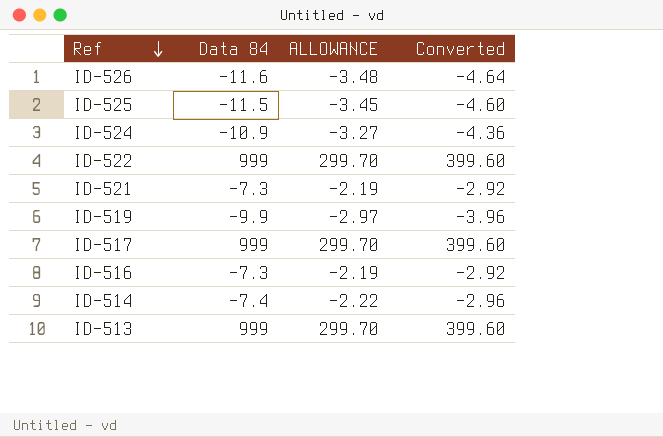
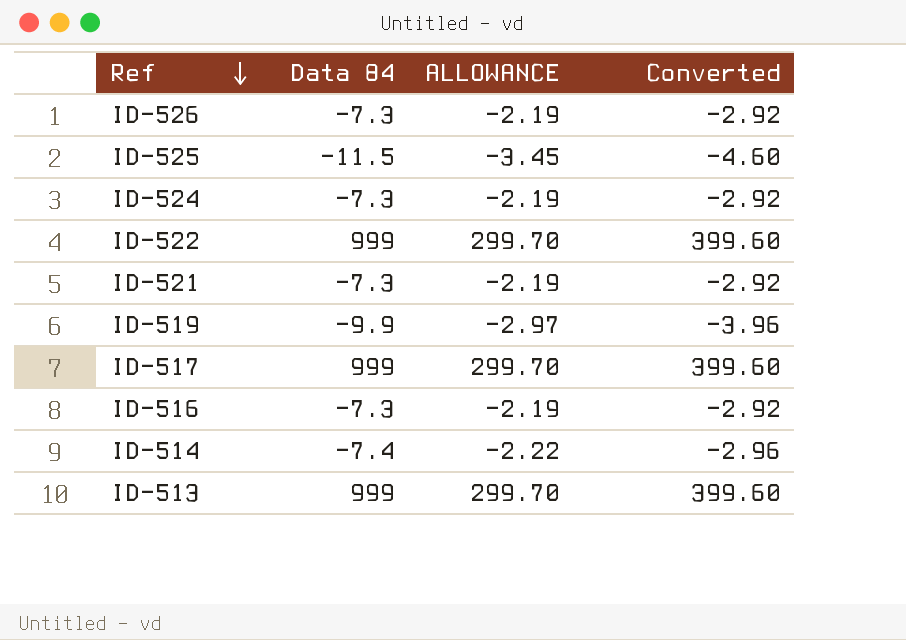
ID-526 | Data 84: -11.6 -> -7.3
ID-526 | ALLOWANCE: -3.48 -> -2.19
ID-526 | Converted: -4.64 -> -2.92
ID-524 | Data 84: -10.9 -> -7.3
ID-524 | ALLOWANCE: -3.27 -> -2.19
ID-524 | Converted: -4.36 -> -2.92

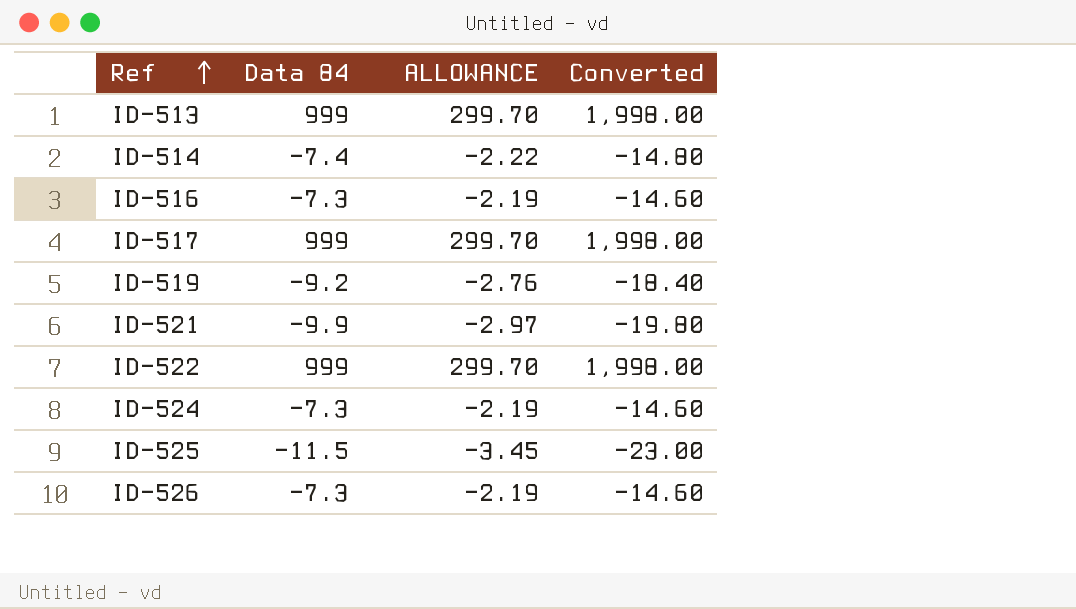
row order: Ref descending -> Ref ascending
column Converted | formula: [Data 84] * 0.4 -> [Data 84] * 2
ID-519 | Data 84: -9.9 -> -9.2
ID-519 | ALLOWANCE: -2.97 -> -2.76
ID-521 | Data 84: -7.3 -> -9.9
ID-521 | ALLOWANCE: -2.19 -> -2.97

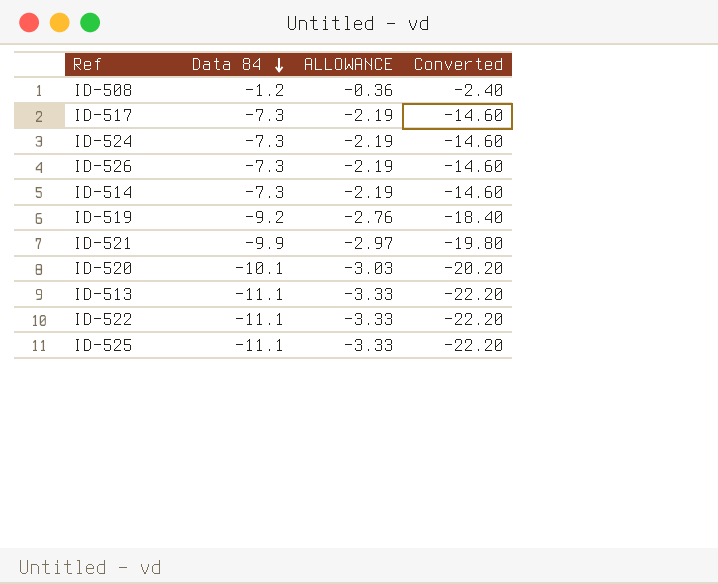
row order: Ref ascending -> Data 84 descending
row ID-516: -7.3 | -2.19 | -14.60 -> none
row ID-508: none -> -1.2 | -0.36 | -2.40
ID-517 | Data 84: 999 -> -7.3
ID-517 | ALLOWANCE: 299.70 -> -2.19
ID-517 | Converted: 1,998.00 -> -14.60
ID-514 | Data 84: -7.4 -> -7.3
ID-514 | ALLOWANCE: -2.22 -> -2.19
ID-514 | Converted: -14.80 -> -14.60
row ID-520: none -> -10.1 | -3.03 | -20.20
ID-513 | Data 84: 999 -> -11.1
ID-513 | ALLOWANCE: 299.70 -> -3.33
ID-513 | Converted: 1,998.00 -> -22.20
ID-522 | Data 84: 999 -> -11.1
ID-522 | ALLOWANCE: 299.70 -> -3.33
ID-522 | Converted: 1,998.00 -> -22.20
ID-525 | Data 84: -11.5 -> -11.1
ID-525 | ALLOWANCE: -3.45 -> -3.33
ID-525 | Converted: -23.00 -> -22.20

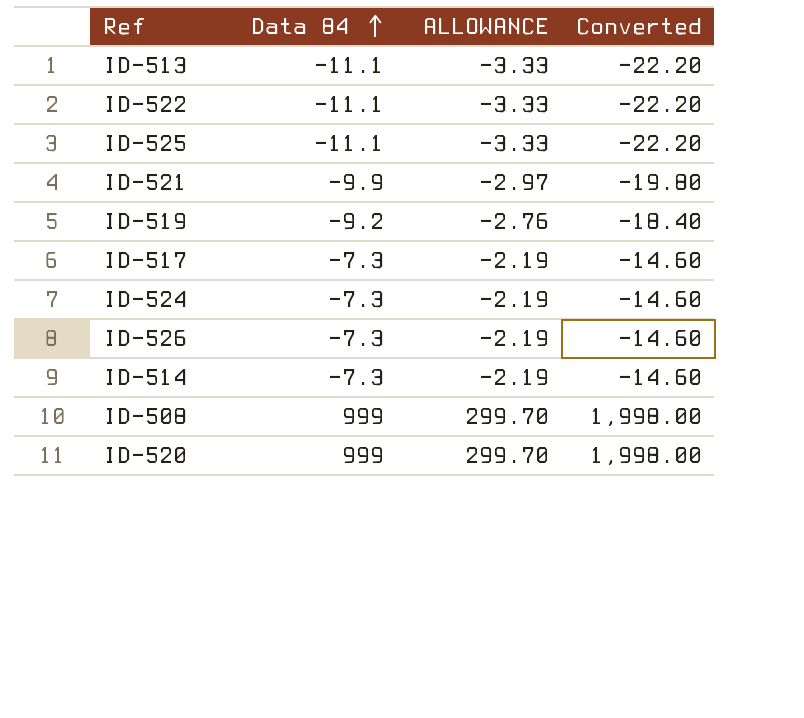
row order: Data 84 descending -> Data 84 ascending
ID-508 | Data 84: -1.2 -> 999
ID-508 | ALLOWANCE: -0.36 -> 299.70
ID-508 | Converted: -2.40 -> 1,998.00
ID-520 | Data 84: -10.1 -> 999
ID-520 | ALLOWANCE: -3.03 -> 299.70
ID-520 | Converted: -20.20 -> 1,998.00

